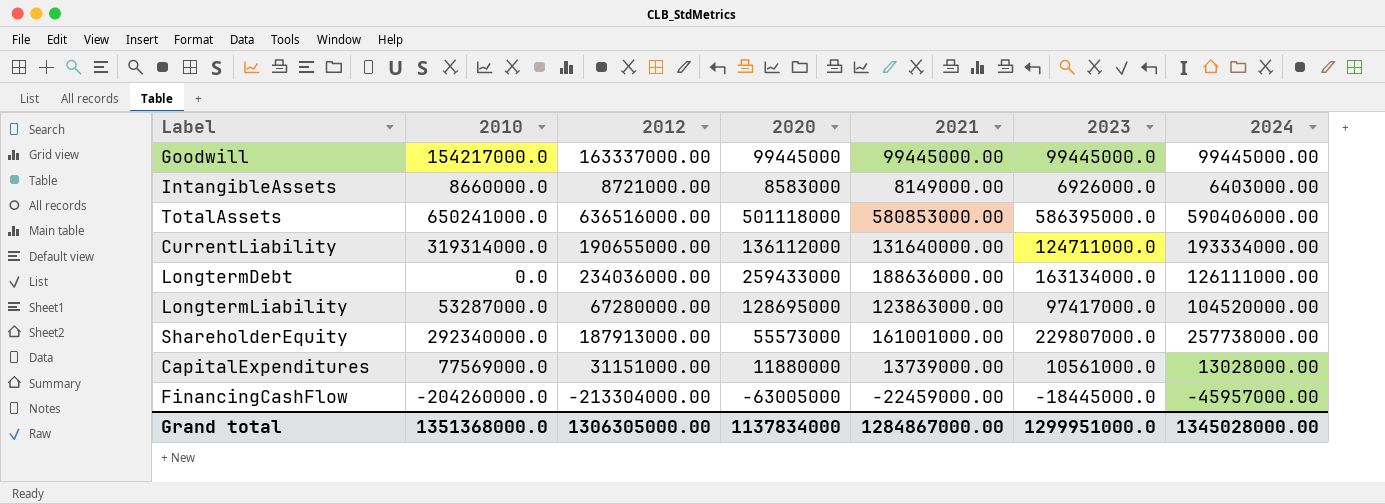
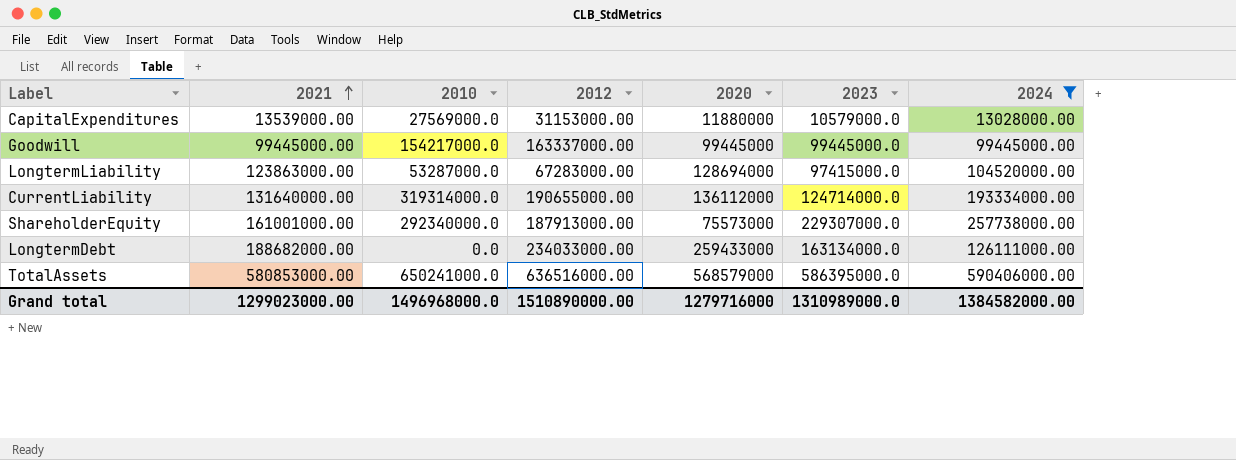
filter: none -> 2024 >= 13028000.00
row order: none -> 2021 ascending
column 2021 | position: 5 -> 2
CapitalExpenditures | 2021: 13739000.00 -> 13539000.00
CapitalExpenditures | 2010: 77569000.0 -> 27569000.0
CapitalExpenditures | 2012: 31151000.00 -> 31153000.00
CapitalExpenditures | 2023: 10561000.0 -> 10579000.0
LongtermLiability | 2012: 67280000.00 -> 67283000.00
LongtermLiability | 2020: 128695000 -> 128694000
LongtermLiability | 2023: 97417000.0 -> 97415000.0
CurrentLiability | 2023: 124711000.0 -> 124714000.0
ShareholderEquity | 2020: 55573000 -> 75573000
ShareholderEquity | 2023: 229807000.0 -> 229307000.0
LongtermDebt | 2021: 188636000.00 -> 188682000.00
LongtermDebt | 2012: 234036000.00 -> 234033000.00
TotalAssets | 2020: 501118000 -> 568579000
Grand total | 2021: 1284867000.00 -> 1299023000.00
Grand total | 2010: 1351368000.0 -> 1496968000.0
Grand total | 2012: 1306305000.00 -> 1510890000.00
Grand total | 2020: 1137834000 -> 1279716000
Grand total | 2023: 1299951000.0 -> 1310989000.0
Grand total | 2024: 1345028000.00 -> 1384582000.00

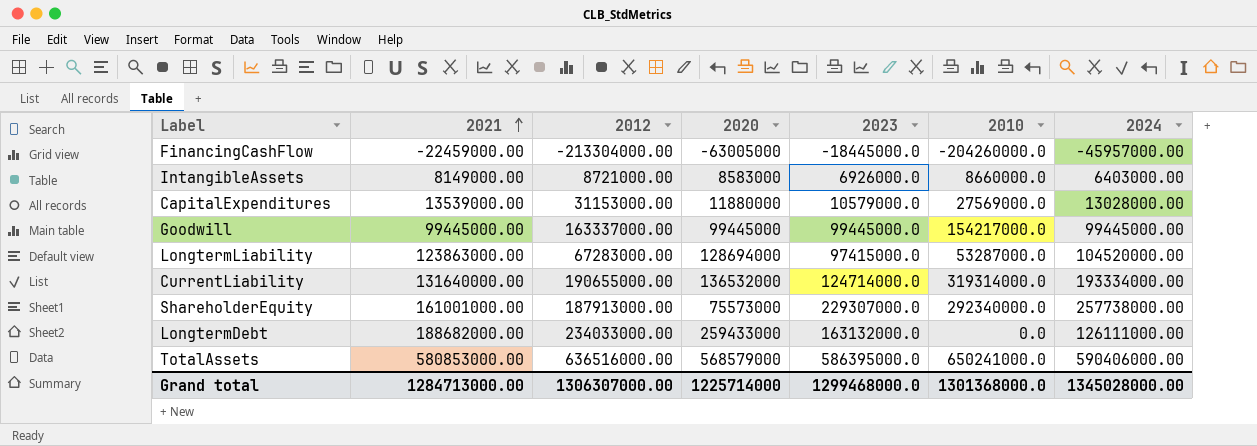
filter: 2024 >= 13028000.00 -> none
column 2010 | position: 3 -> 6
CurrentLiability | 2020: 136112000 -> 136532000
LongtermDebt | 2023: 163134000.0 -> 163132000.0
Grand total | 2021: 1299023000.00 -> 1284713000.00
Grand total | 2012: 1510890000.00 -> 1306307000.00
Grand total | 2020: 1279716000 -> 1225714000
Grand total | 2023: 1310989000.0 -> 1299468000.0
Grand total | 2010: 1496968000.0 -> 1301368000.0
Grand total | 2024: 1384582000.00 -> 1345028000.00

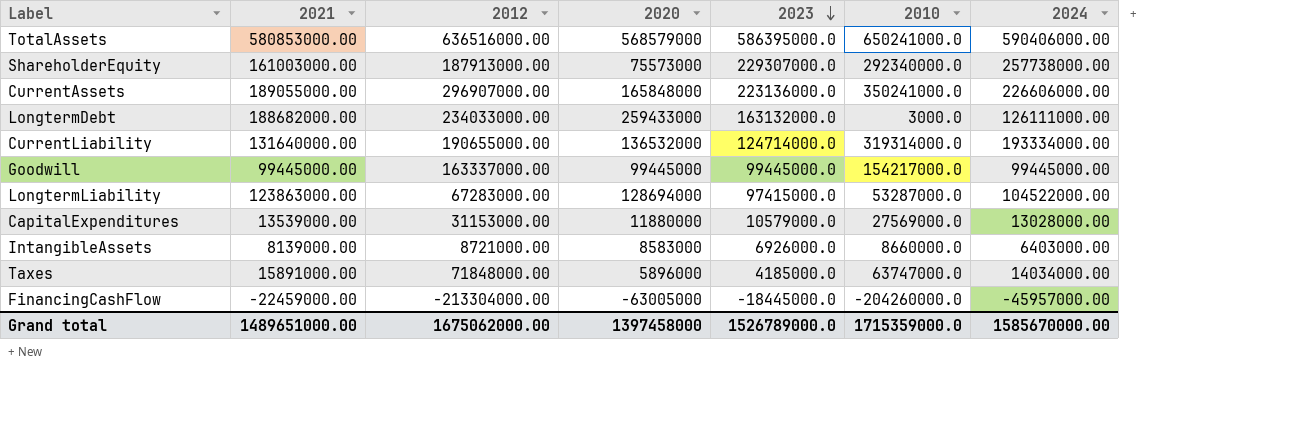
row order: 2021 ascending -> 2023 descending
ShareholderEquity | 2021: 161001000.00 -> 161003000.00
row CurrentAssets: none -> 189055000.00 | 296907000.00 | 165848000 | 223136000.0 | 350241000.0 | 226606000.00
LongtermDebt | 2010: 0.0 -> 3000.0
LongtermLiability | 2024: 104520000.00 -> 104522000.00
IntangibleAssets | 2021: 8149000.00 -> 8139000.00
row Taxes: none -> 15891000.00 | 71848000.00 | 5896000 | 4185000.0 | 63747000.0 | 14034000.00
Grand total | 2021: 1284713000.00 -> 1489651000.00
Grand total | 2012: 1306307000.00 -> 1675062000.00
Grand total | 2020: 1225714000 -> 1397458000
Grand total | 2023: 1299468000.0 -> 1526789000.0
Grand total | 2010: 1301368000.0 -> 1715359000.0
Grand total | 2024: 1345028000.00 -> 1585670000.00

